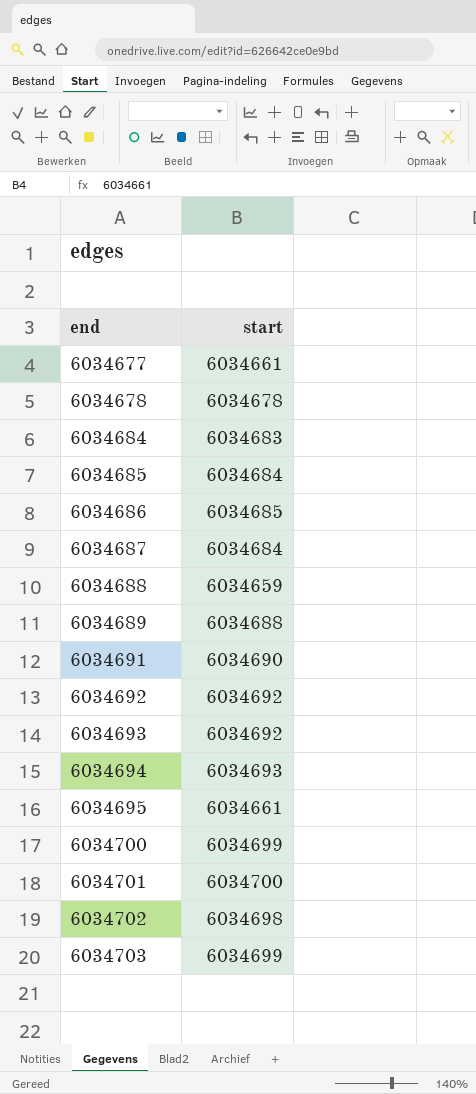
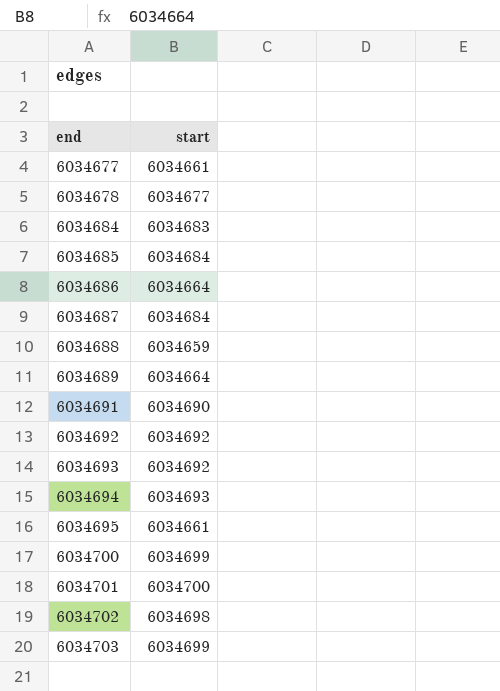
6034678 | start: 6034678 -> 6034677
6034686 | start: 6034685 -> 6034664
6034689 | start: 6034688 -> 6034664

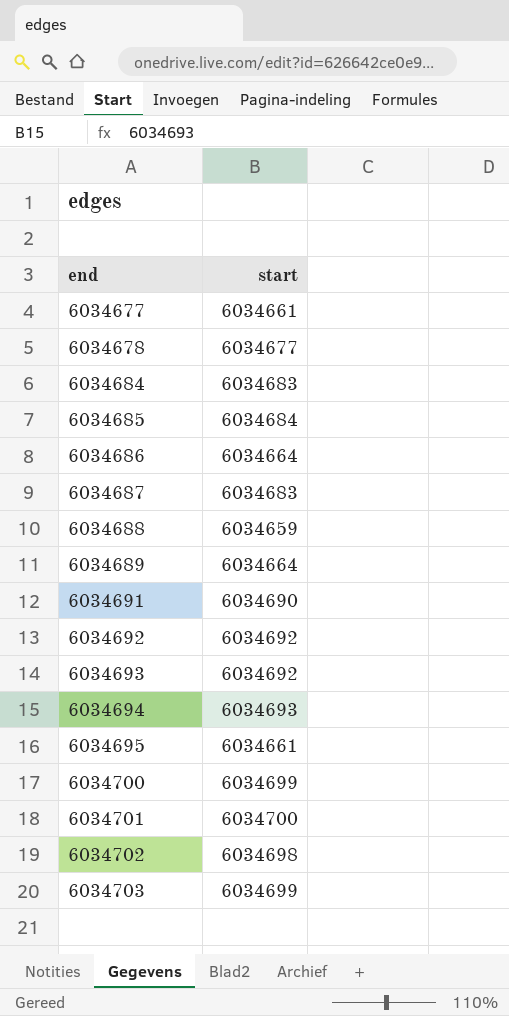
6034687 | start: 6034684 -> 6034683

